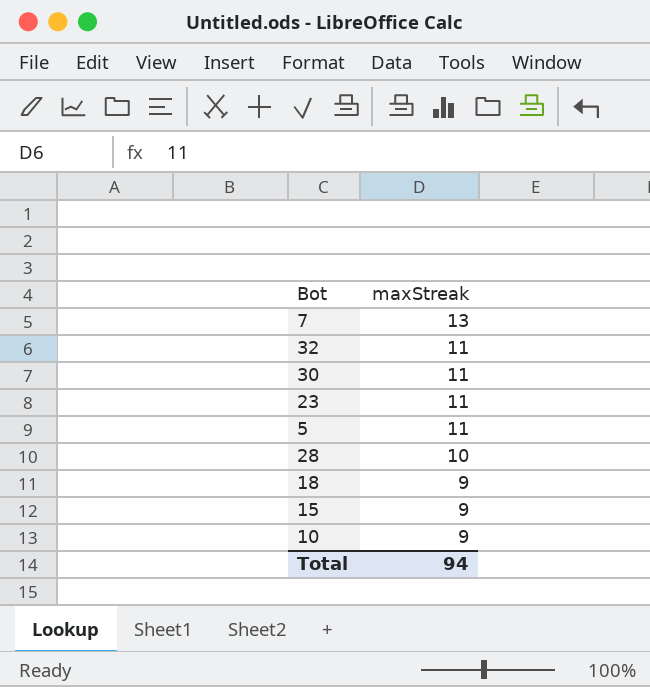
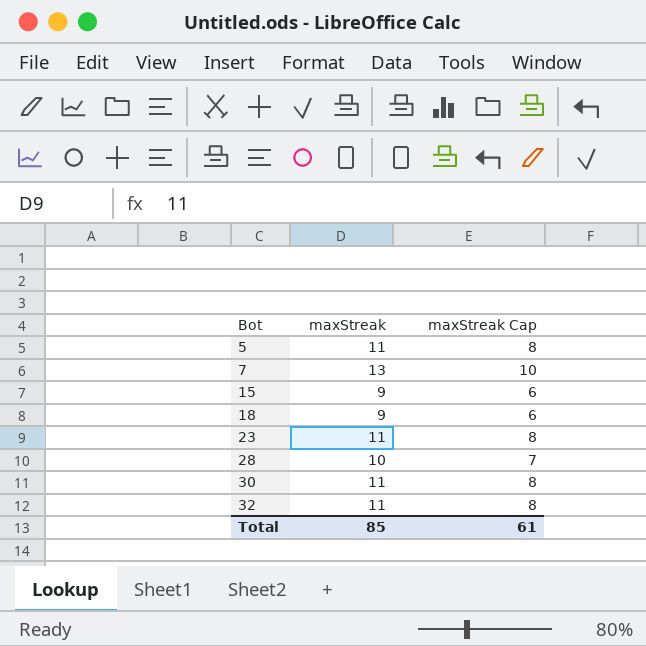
row order: maxStreak descending -> Bot ascending
column maxStreak Cap | formula: none -> [maxStreak] - 3
row 10: 9 -> none
Total | maxStreak: 94 -> 85

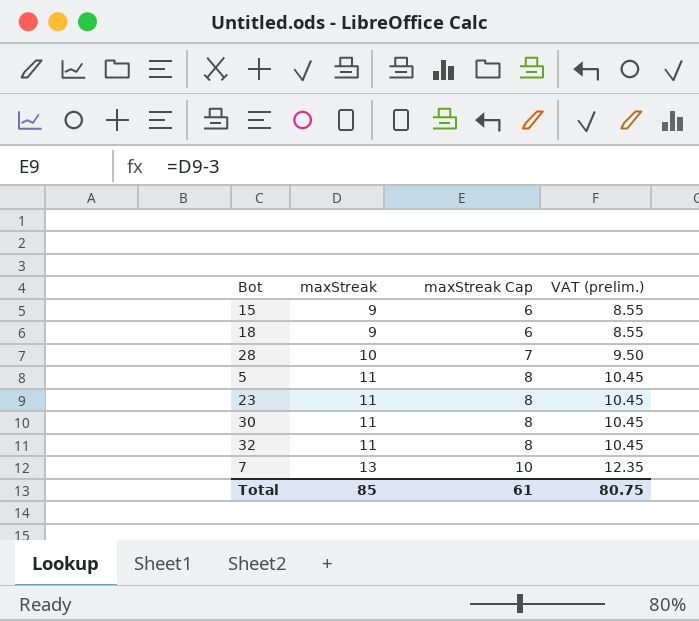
row order: Bot ascending -> maxStreak ascending
column VAT (prelim.) | formula: none -> [maxStreak] * 0.95

